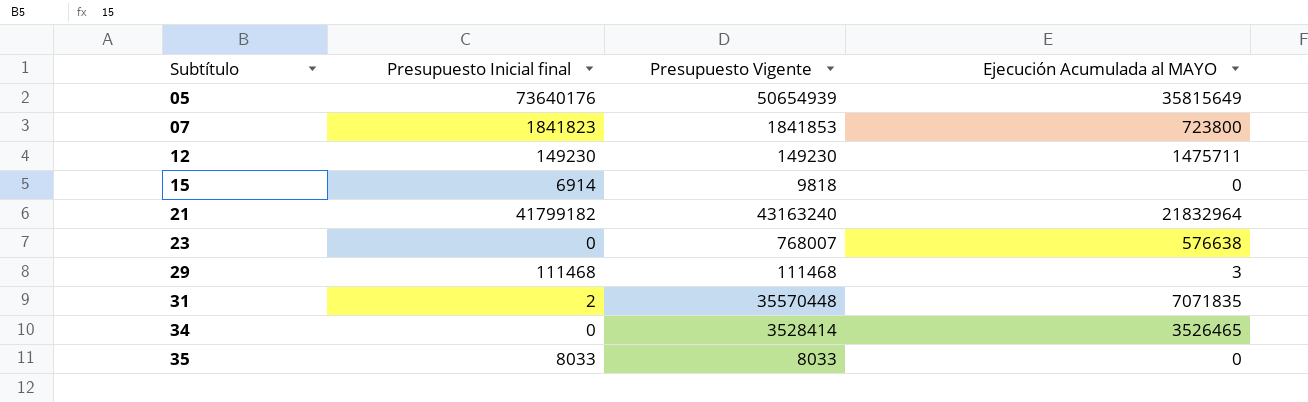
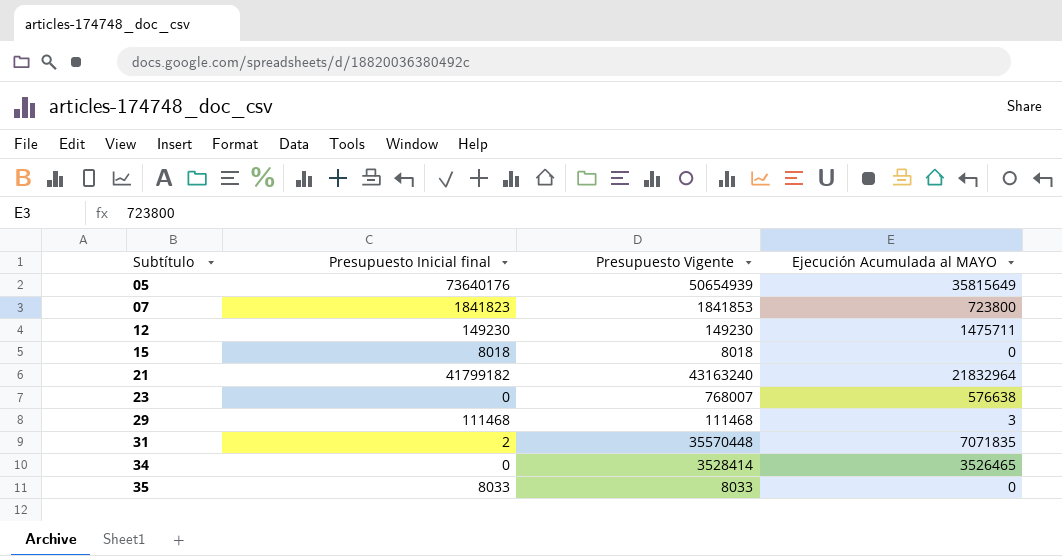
15 | Presupuesto Inicial final: 6914 -> 8018
15 | Presupuesto Vigente: 9818 -> 8018

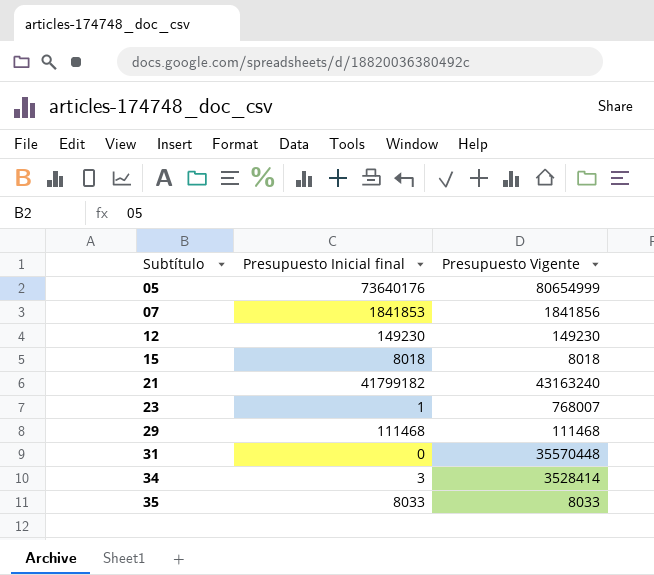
column Ejecución Acumulada al MAYO | position: 4 -> none
05 | Presupuesto Vigente: 50654939 -> 80654999
07 | Presupuesto Inicial final: 1841823 -> 1841853
07 | Presupuesto Vigente: 1841853 -> 1841856
23 | Presupuesto Inicial final: 0 -> 1
31 | Presupuesto Inicial final: 2 -> 0
34 | Presupuesto Inicial final: 0 -> 3

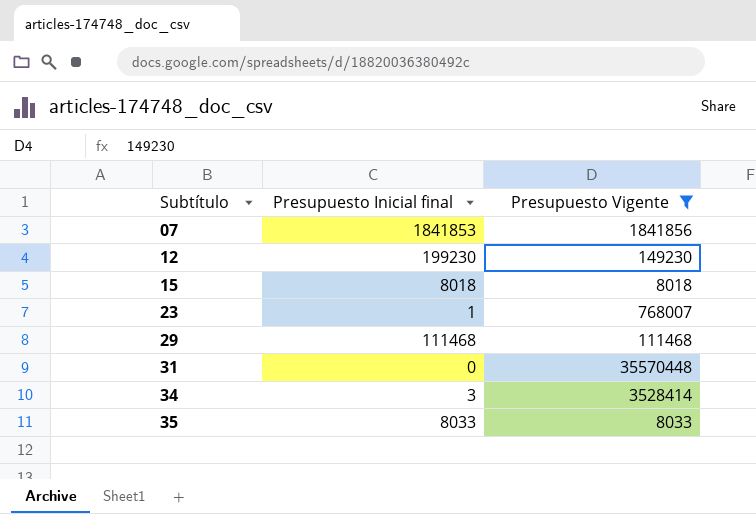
filter: none -> Presupuesto Vigente <= 35570448
12 | Presupuesto Inicial final: 149230 -> 199230

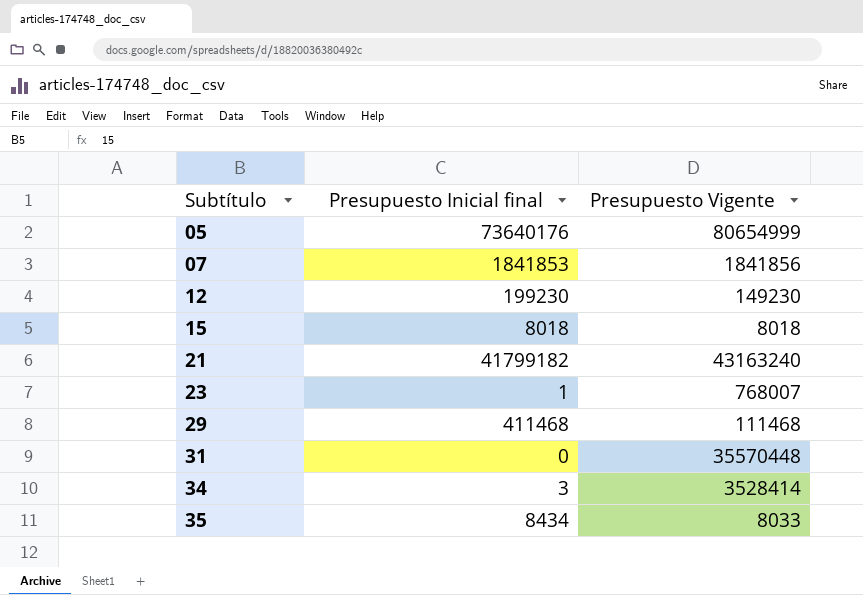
filter: Presupuesto Vigente <= 35570448 -> none
29 | Presupuesto Inicial final: 111468 -> 411468
35 | Presupuesto Inicial final: 8033 -> 8434

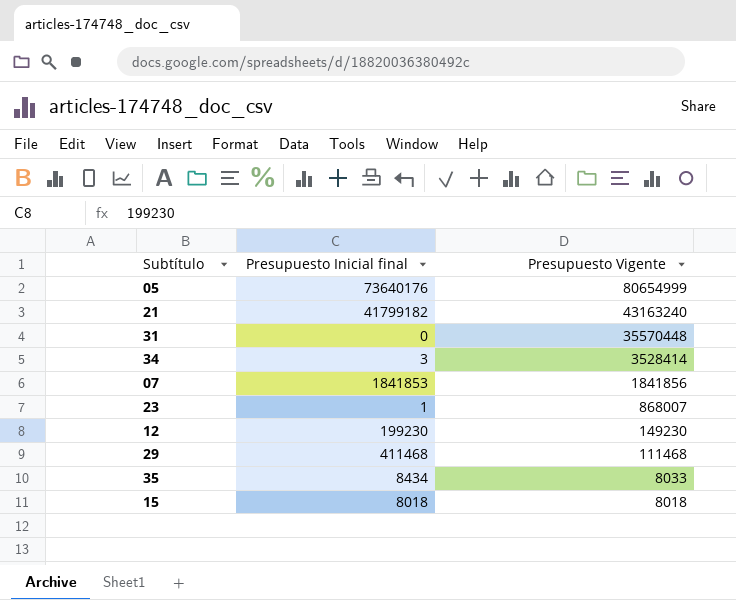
row order: Subtítulo ascending -> Presupuesto Vigente descending
23 | Presupuesto Vigente: 768007 -> 868007

